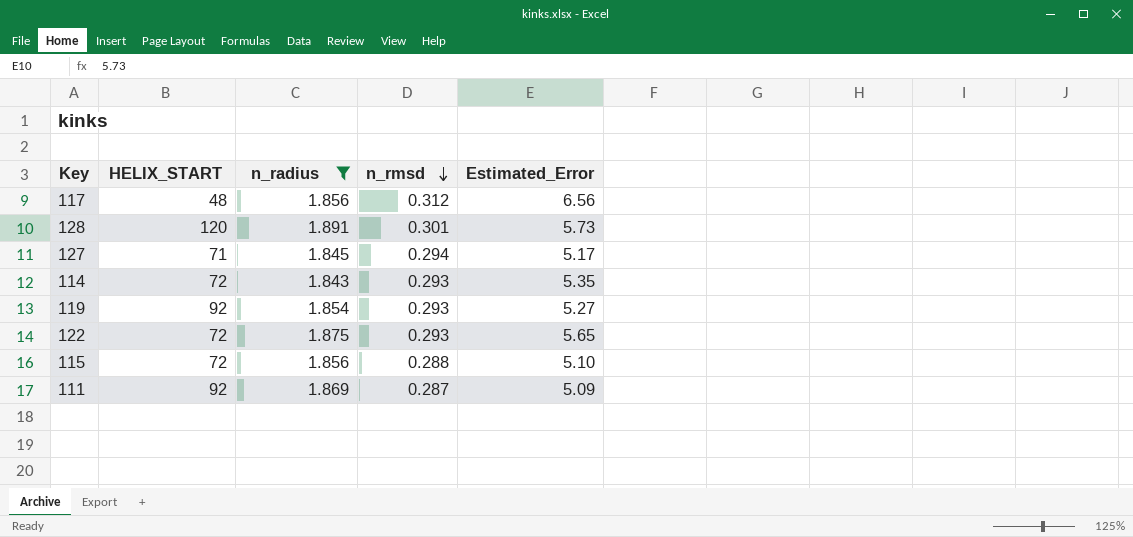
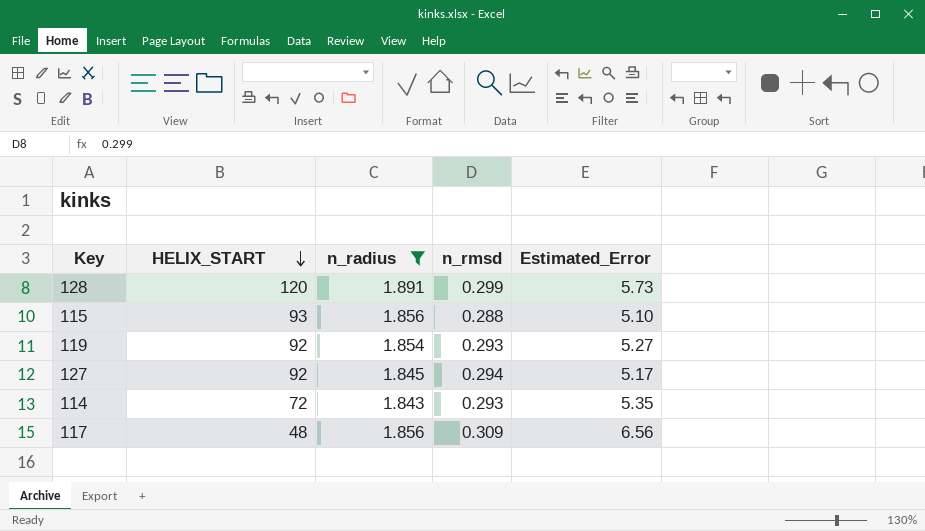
row order: n_rmsd descending -> HELIX_START descending
row 122: 72 | 1.875 | 0.293 | 5.65 -> none
row 111: 92 | 1.869 | 0.287 | 5.09 -> none
128 | n_rmsd: 0.301 -> 0.299
115 | HELIX_START: 72 -> 93
127 | HELIX_START: 71 -> 92
117 | n_rmsd: 0.312 -> 0.309

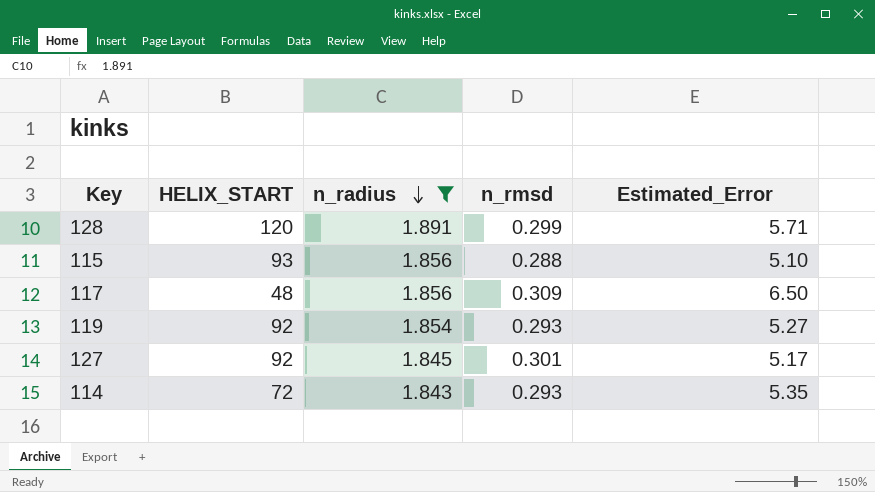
row order: HELIX_START descending -> n_radius descending
128 | Estimated_Error: 5.73 -> 5.71
117 | Estimated_Error: 6.56 -> 6.50
127 | n_rmsd: 0.294 -> 0.301

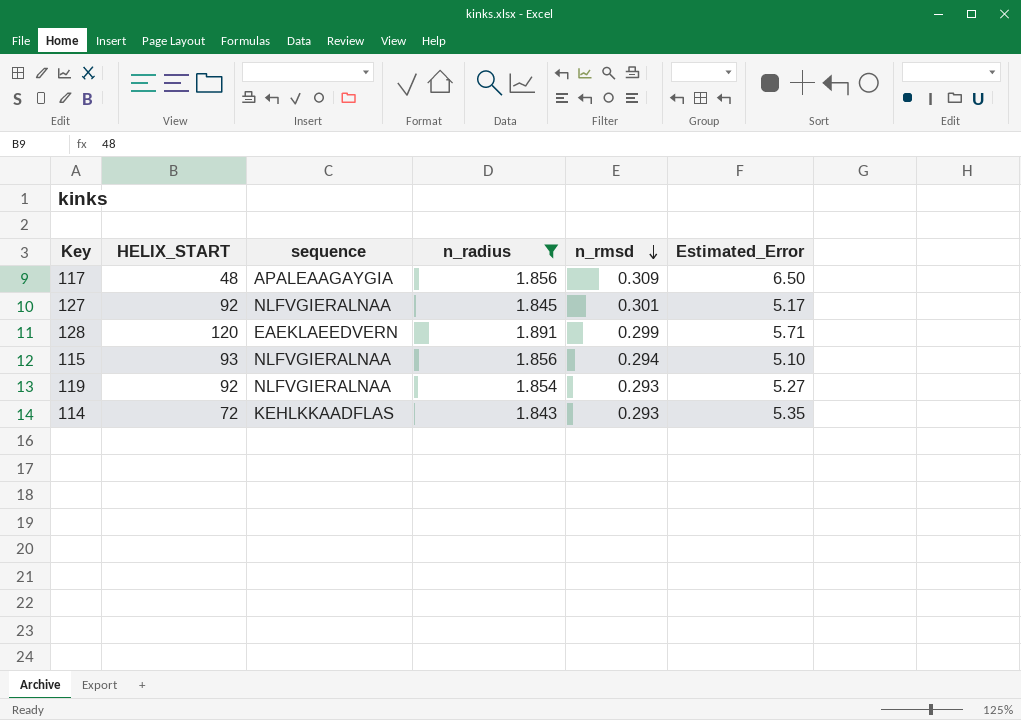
row order: n_radius descending -> n_rmsd descending
column sequence | position: none -> 3
115 | n_rmsd: 0.288 -> 0.294

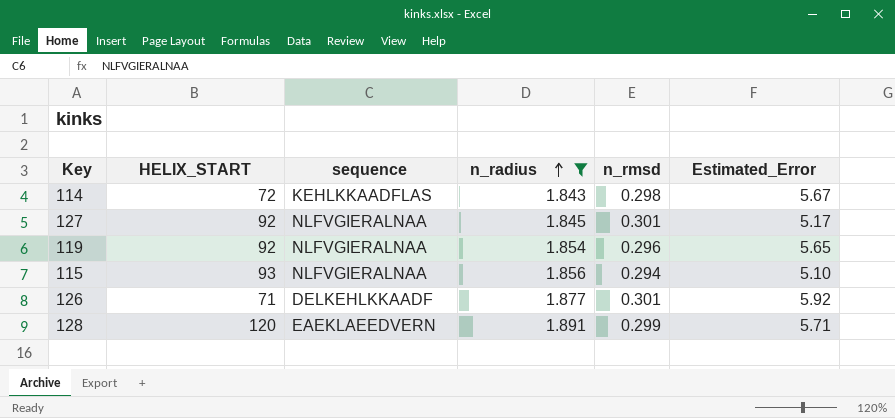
row order: n_rmsd descending -> n_radius ascending
row 117: 48 | APALEAAGAYGIA | 1.856 | 0.309 | 6.50 -> none
114 | n_rmsd: 0.293 -> 0.298
114 | Estimated_Error: 5.35 -> 5.67
119 | n_rmsd: 0.293 -> 0.296
119 | Estimated_Error: 5.27 -> 5.65
row 126: none -> 71 | DELKEHLKKAADF | 1.877 | 0.301 | 5.92

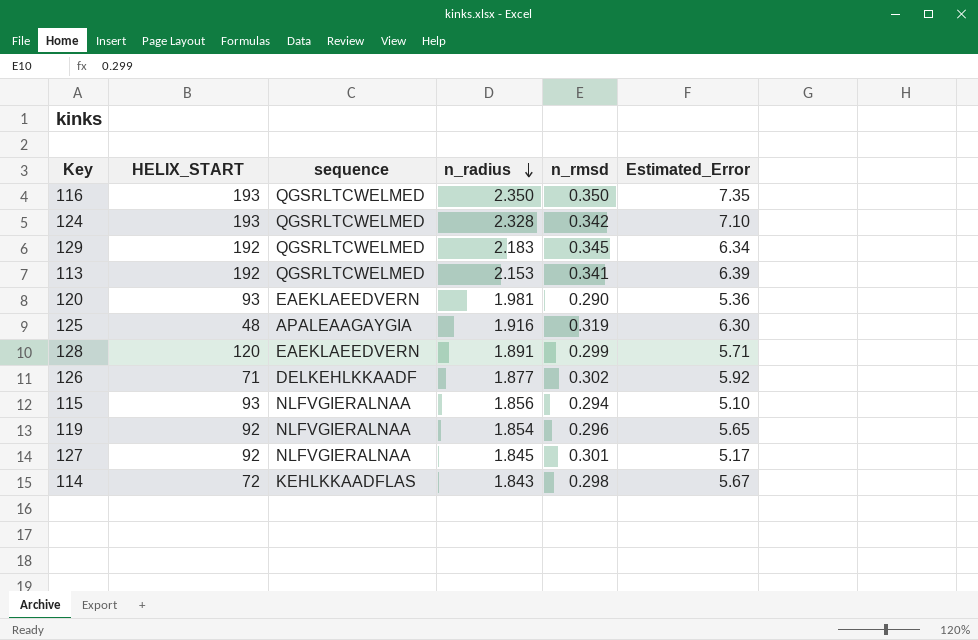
filter: n_radius <= 1.891 -> none
row order: n_radius ascending -> n_radius descending
126 | n_rmsd: 0.301 -> 0.302

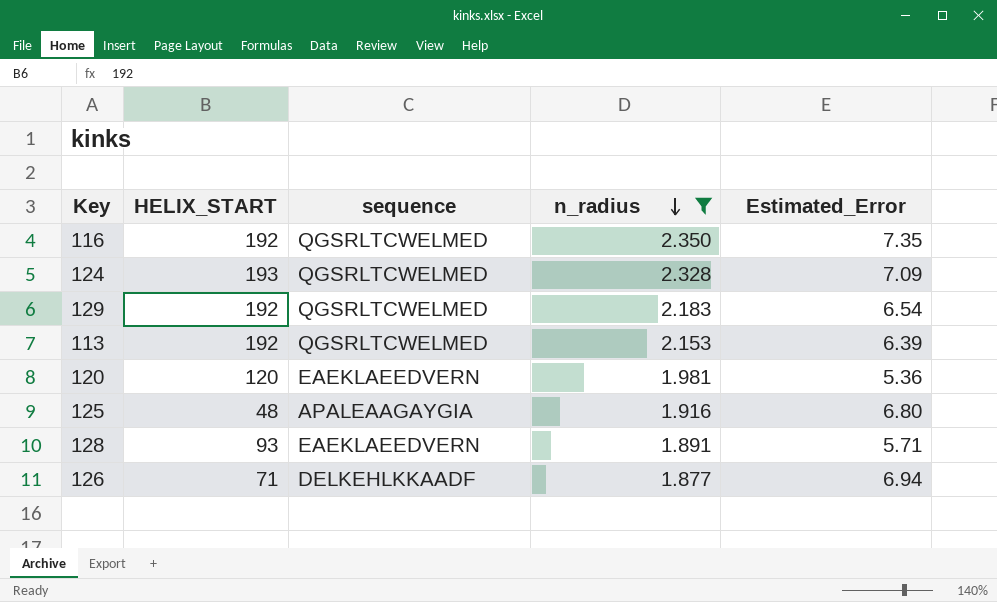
filter: none -> n_radius >= 1.877
column n_rmsd | position: 5 -> none
116 | HELIX_START: 193 -> 192
124 | Estimated_Error: 7.10 -> 7.09
129 | Estimated_Error: 6.34 -> 6.54
120 | HELIX_START: 93 -> 120
125 | Estimated_Error: 6.30 -> 6.80
128 | HELIX_START: 120 -> 93
126 | Estimated_Error: 5.92 -> 6.94

